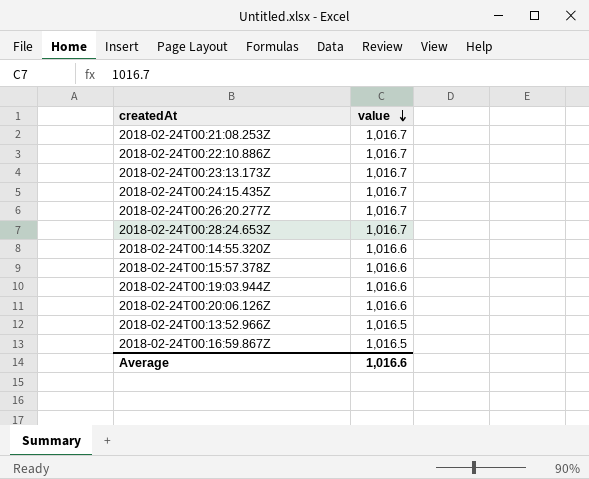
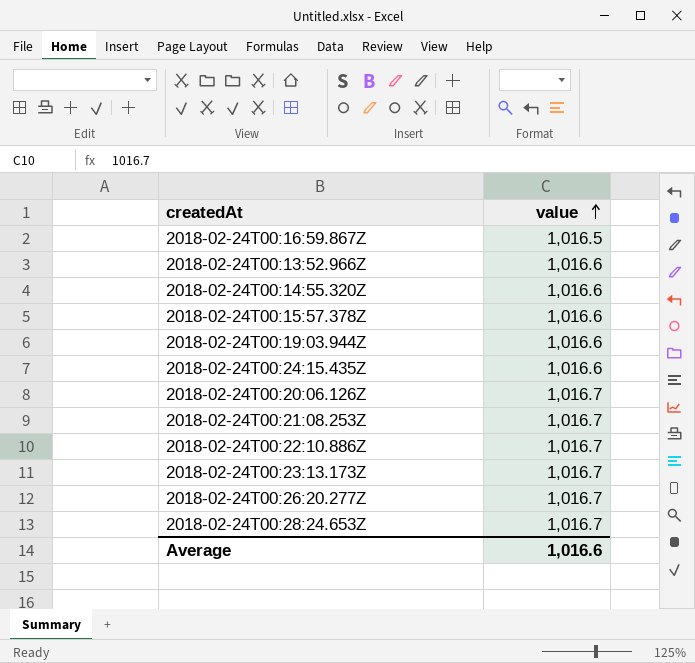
row order: value descending -> value ascending
2018-02-24T00:13:52.966Z | value: 1,016.5 -> 1,016.6
2018-02-24T00:24:15.435Z | value: 1,016.7 -> 1,016.6
2018-02-24T00:20:06.126Z | value: 1,016.6 -> 1,016.7

